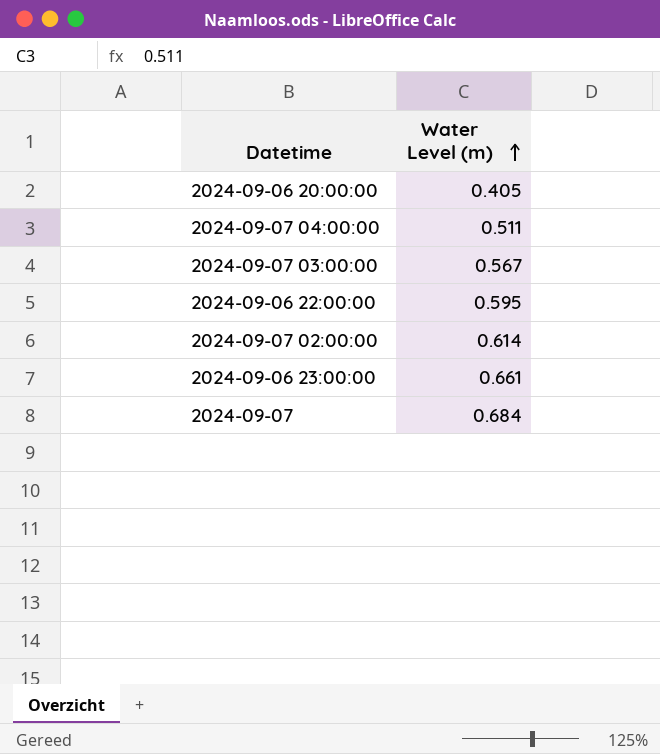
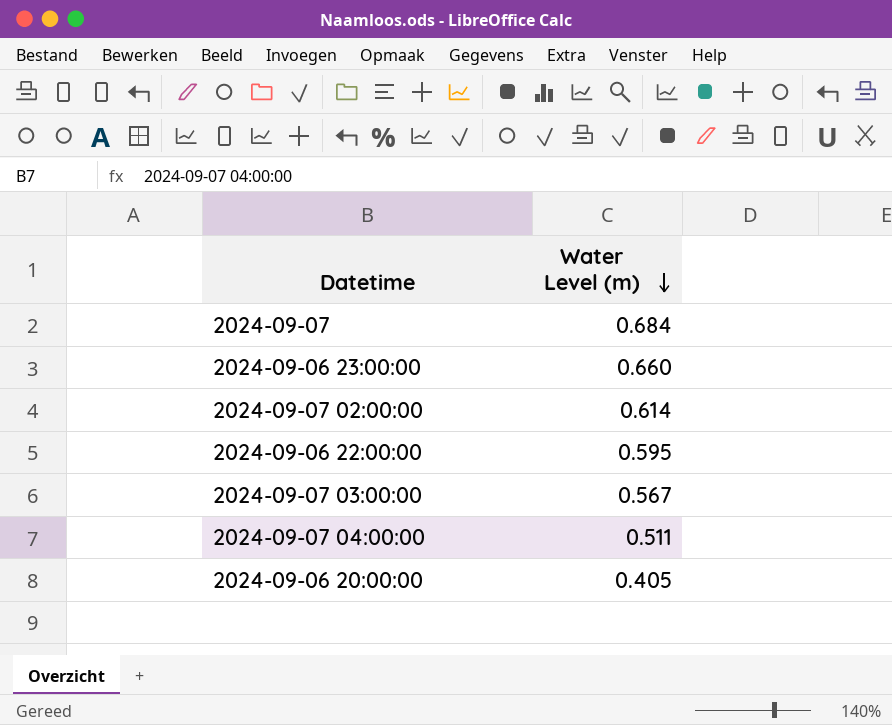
row order: Water Level (m) ascending -> Water Level (m) descending
2024-09-06 23:00:00 | Water Level (m): 0.661 -> 0.660

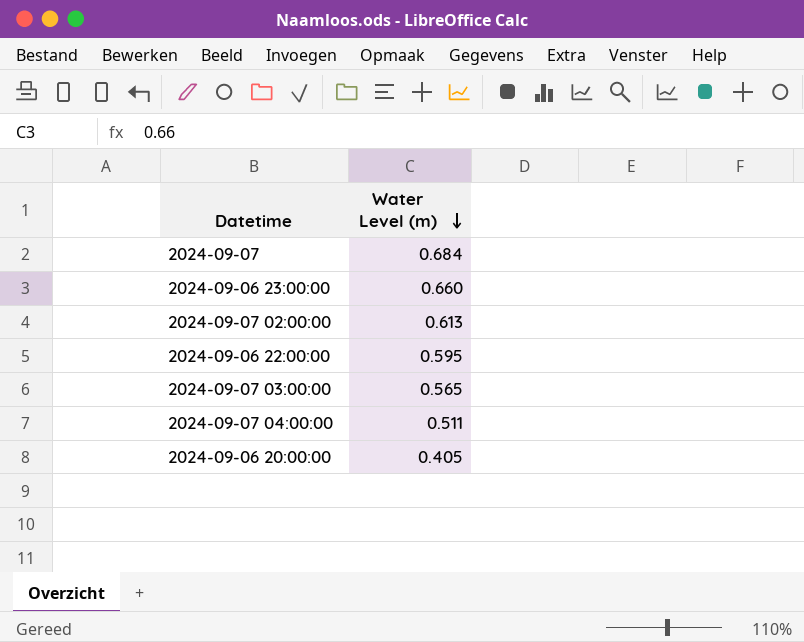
2024-09-07 02:00:00 | Water Level (m): 0.614 -> 0.613
2024-09-07 03:00:00 | Water Level (m): 0.567 -> 0.565

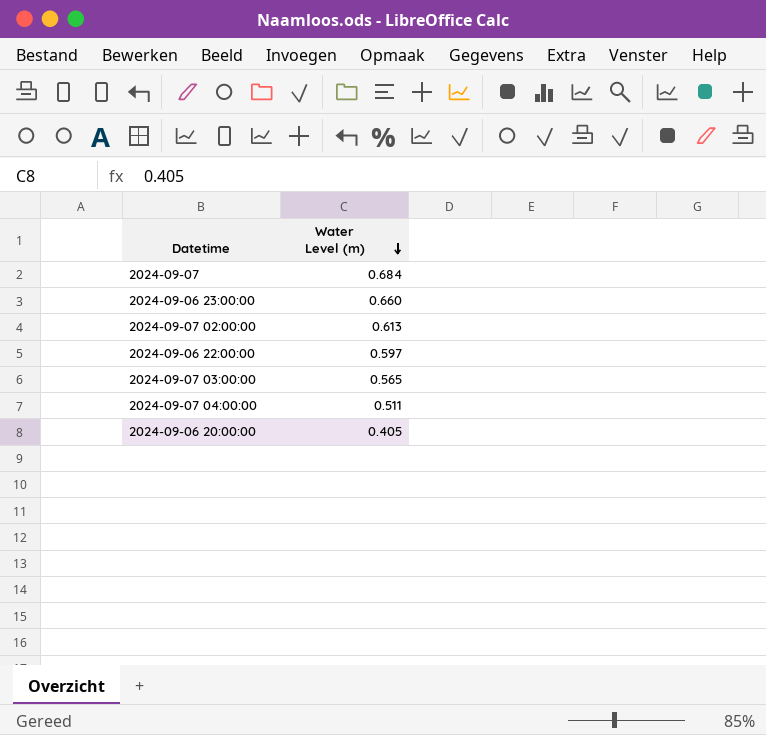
2024-09-06 22:00:00 | Water Level (m): 0.595 -> 0.597

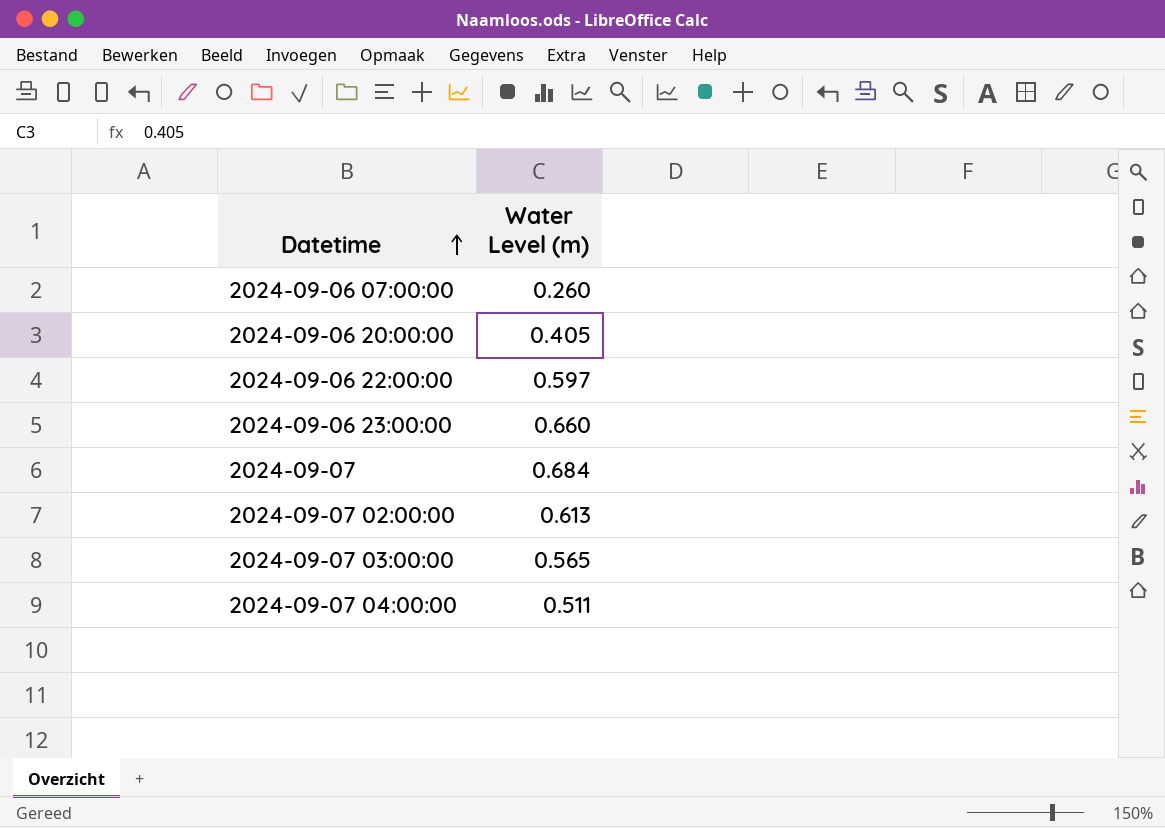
row order: Water Level (m) descending -> Datetime ascending
row 2024-09-06 07:00:00: none -> 0.260

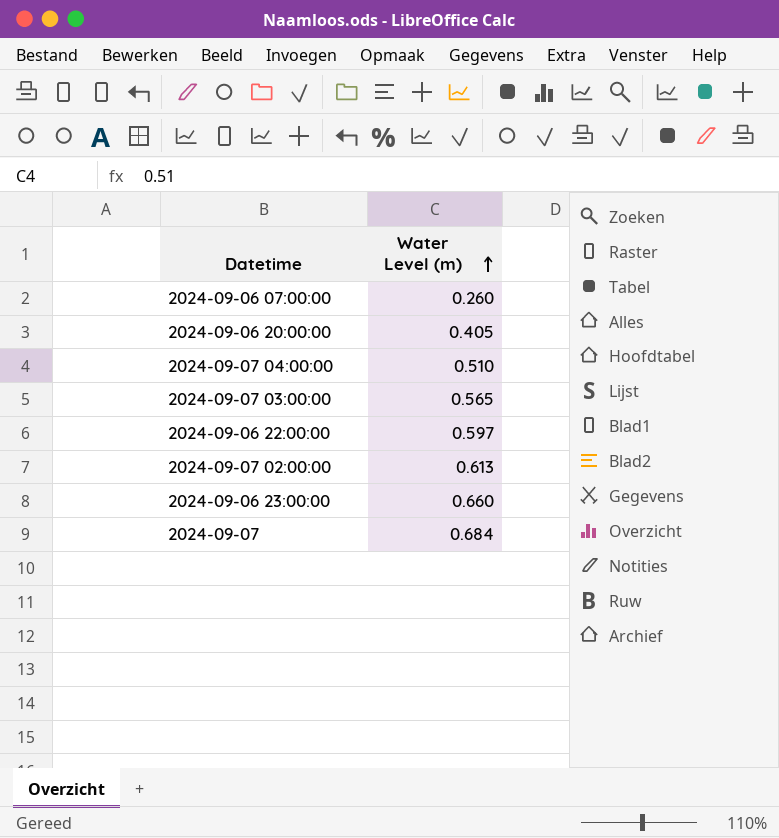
row order: Datetime ascending -> Water Level (m) ascending
2024-09-07 04:00:00 | Water Level (m): 0.511 -> 0.510

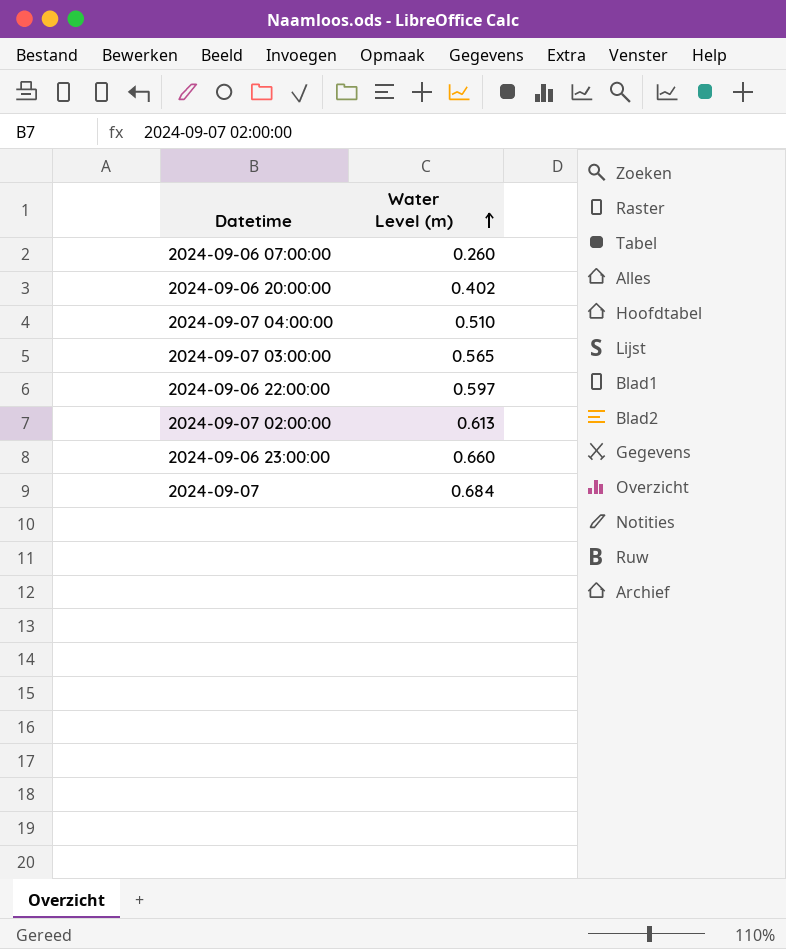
2024-09-06 20:00:00 | Water Level (m): 0.405 -> 0.402

